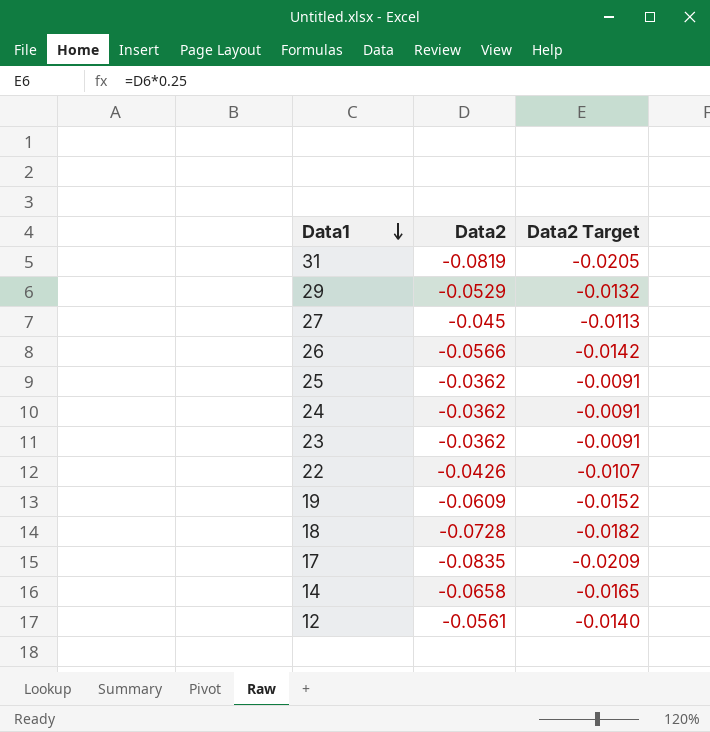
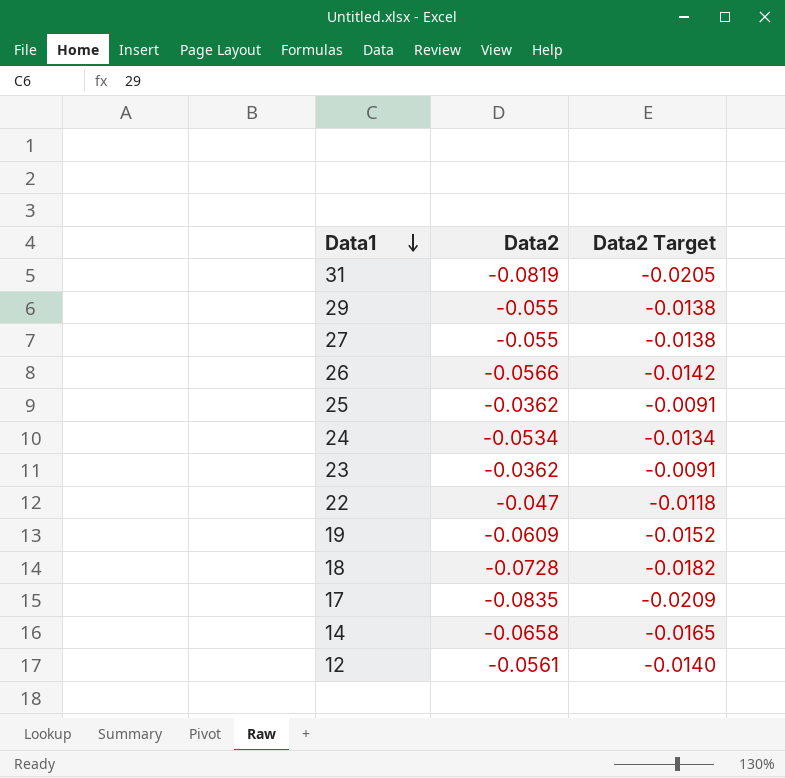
29 | Data2: -0.0529 -> -0.055
29 | Data2 Target: -0.0132 -> -0.0138
27 | Data2: -0.045 -> -0.055
27 | Data2 Target: -0.0113 -> -0.0138
24 | Data2: -0.0362 -> -0.0534
24 | Data2 Target: -0.0091 -> -0.0134
22 | Data2: -0.0426 -> -0.047
22 | Data2 Target: -0.0107 -> -0.0118

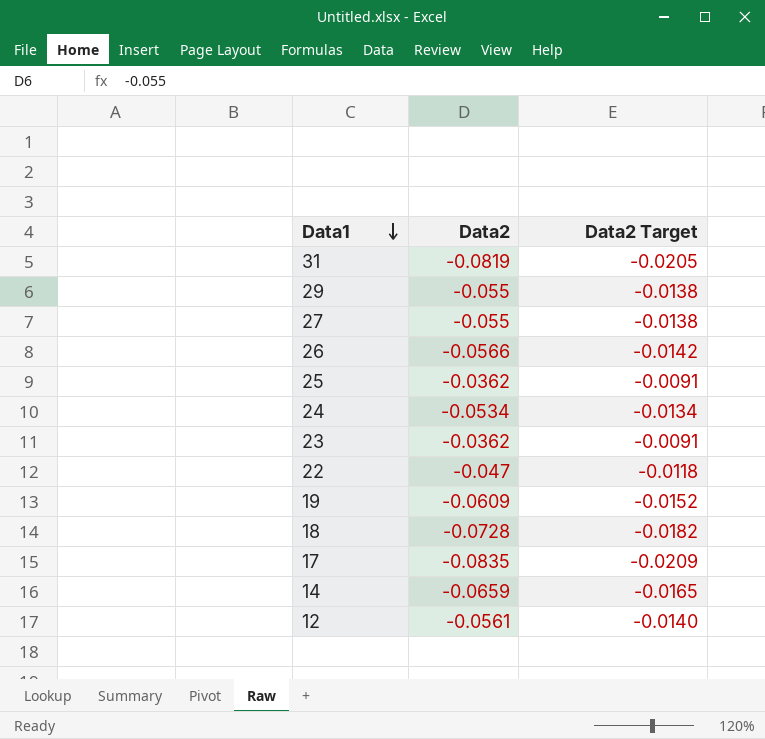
14 | Data2: -0.0658 -> -0.0659

